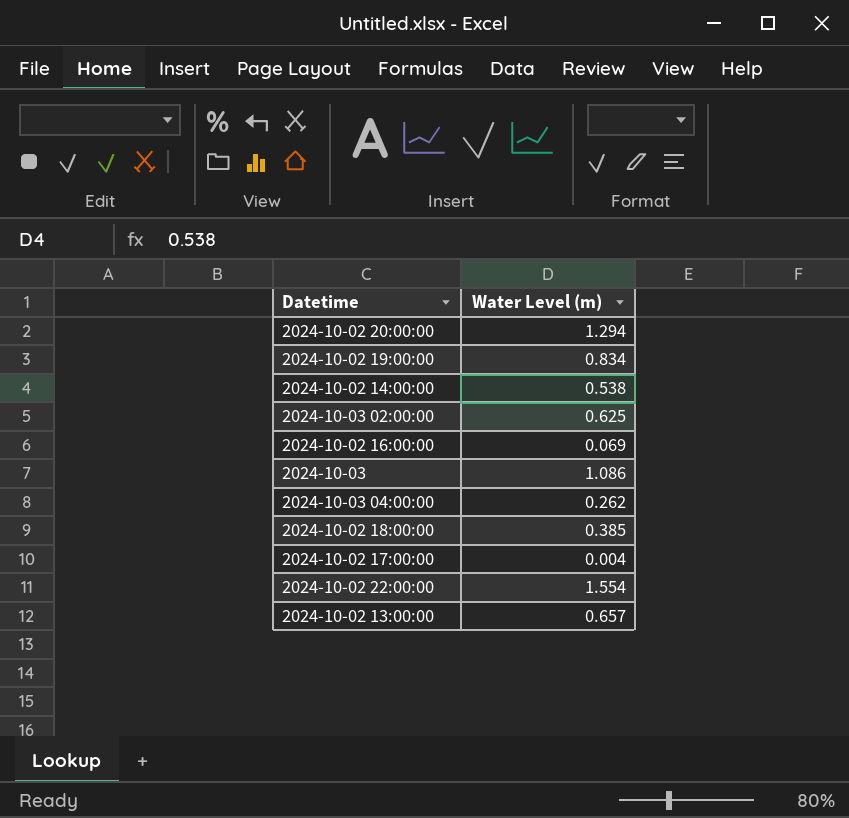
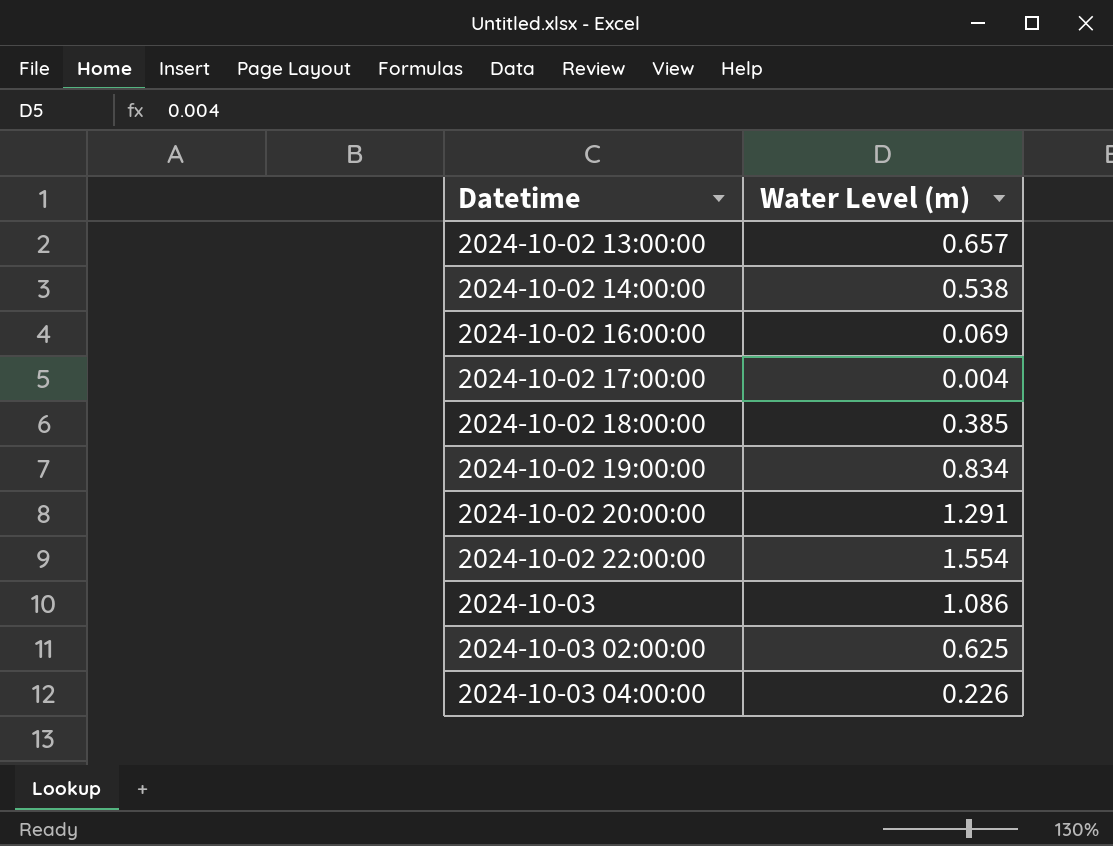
row order: none -> Datetime ascending
2024-10-02 20:00:00 | Water Level (m): 1.294 -> 1.291
2024-10-03 04:00:00 | Water Level (m): 0.262 -> 0.226

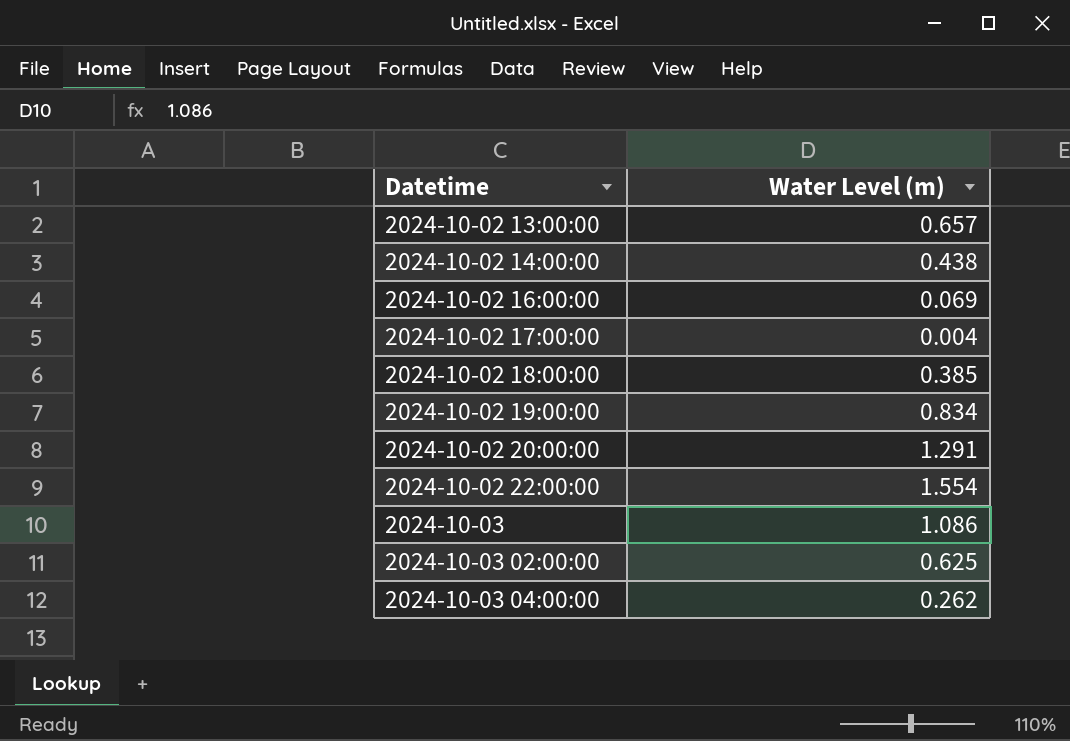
2024-10-02 14:00:00 | Water Level (m): 0.538 -> 0.438
2024-10-03 04:00:00 | Water Level (m): 0.226 -> 0.262

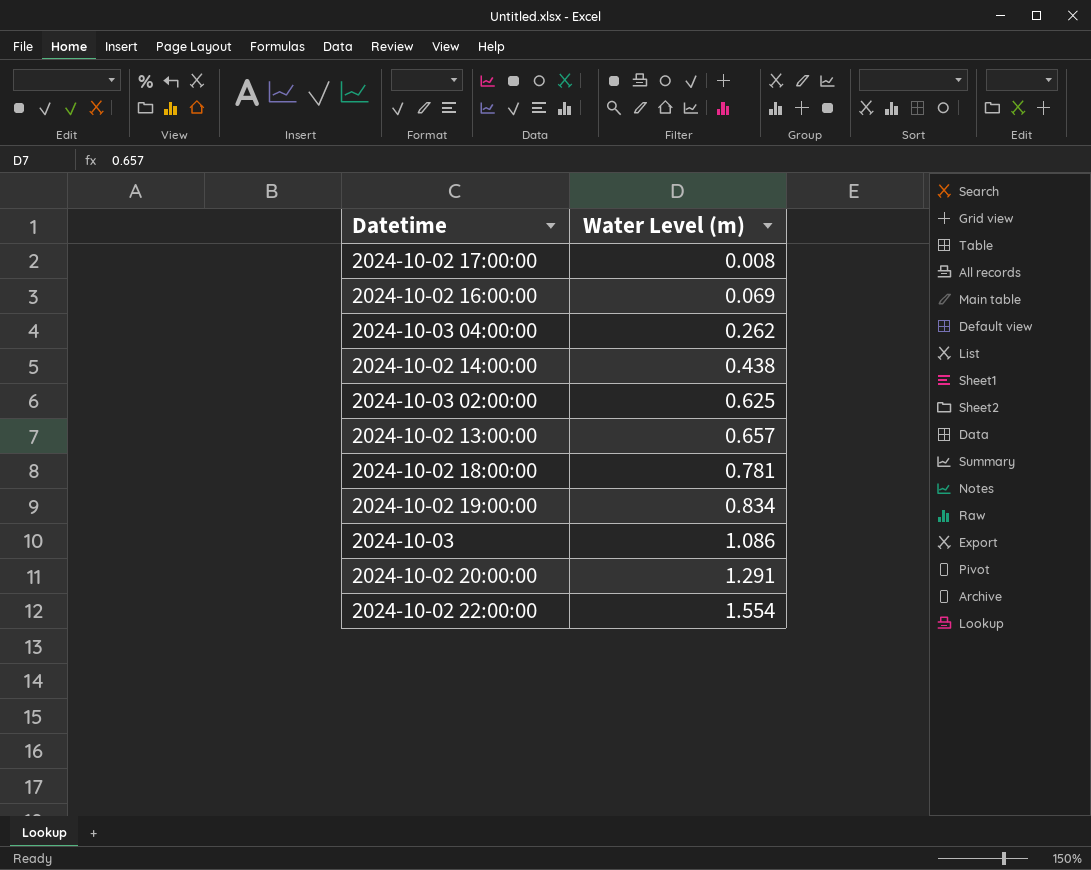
row order: Datetime ascending -> Water Level (m) ascending
2024-10-02 17:00:00 | Water Level (m): 0.004 -> 0.008
2024-10-02 18:00:00 | Water Level (m): 0.385 -> 0.781

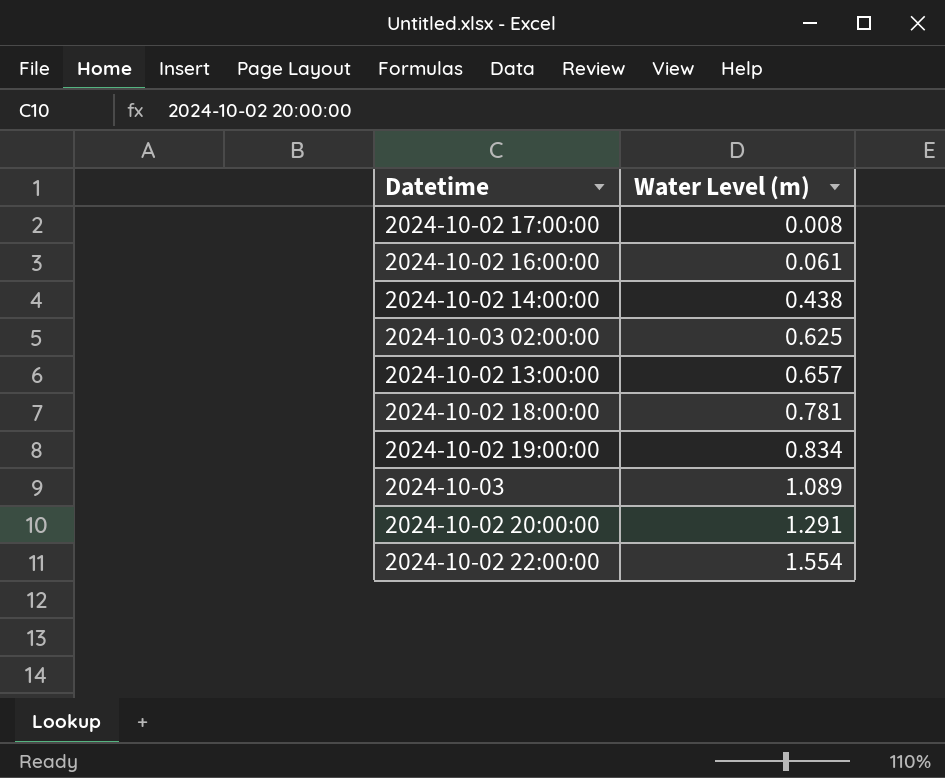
row 2024-10-03 04:00:00: 0.262 -> none
2024-10-02 16:00:00 | Water Level (m): 0.069 -> 0.061
2024-10-03 | Water Level (m): 1.086 -> 1.089

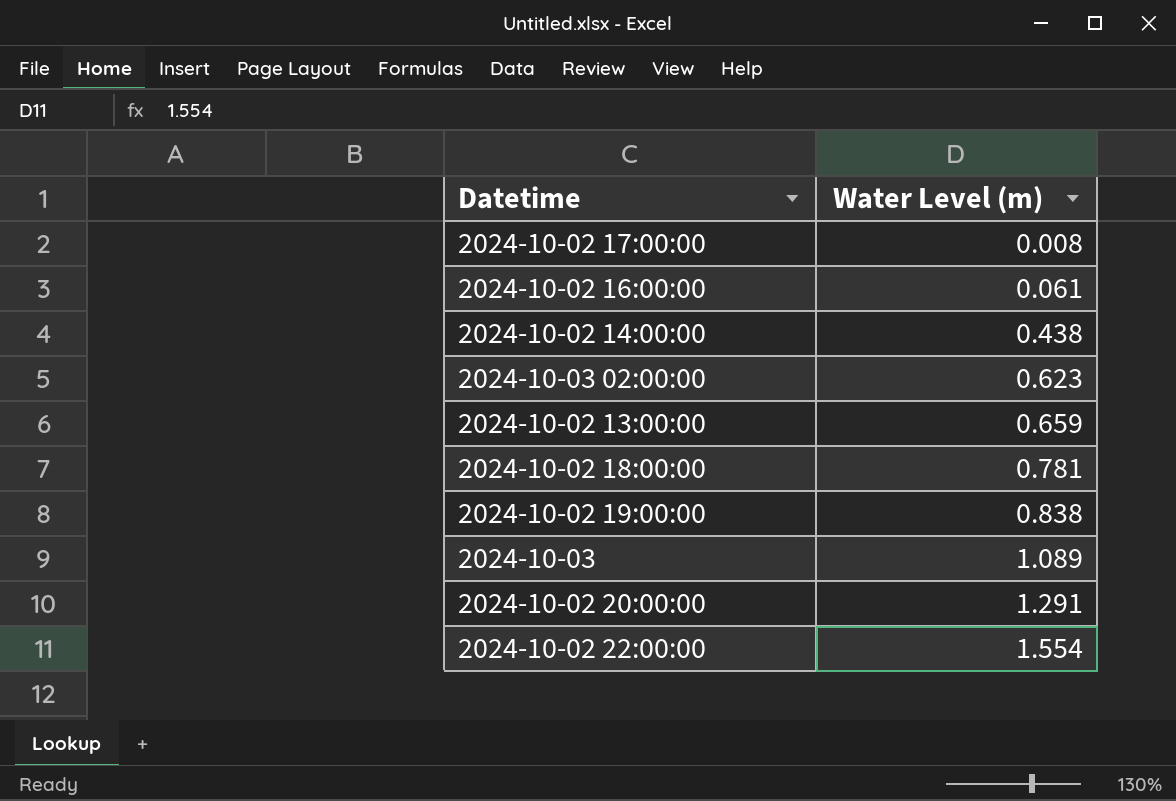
2024-10-03 02:00:00 | Water Level (m): 0.625 -> 0.623
2024-10-02 13:00:00 | Water Level (m): 0.657 -> 0.659
2024-10-02 19:00:00 | Water Level (m): 0.834 -> 0.838

